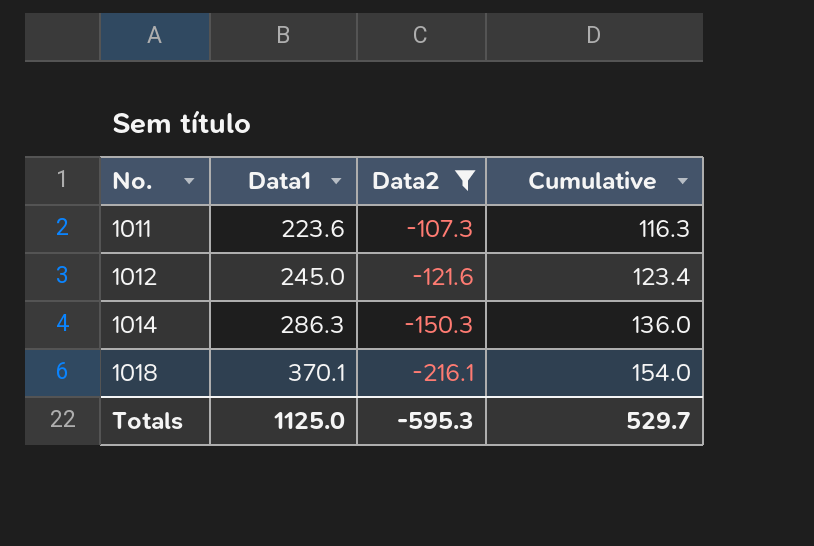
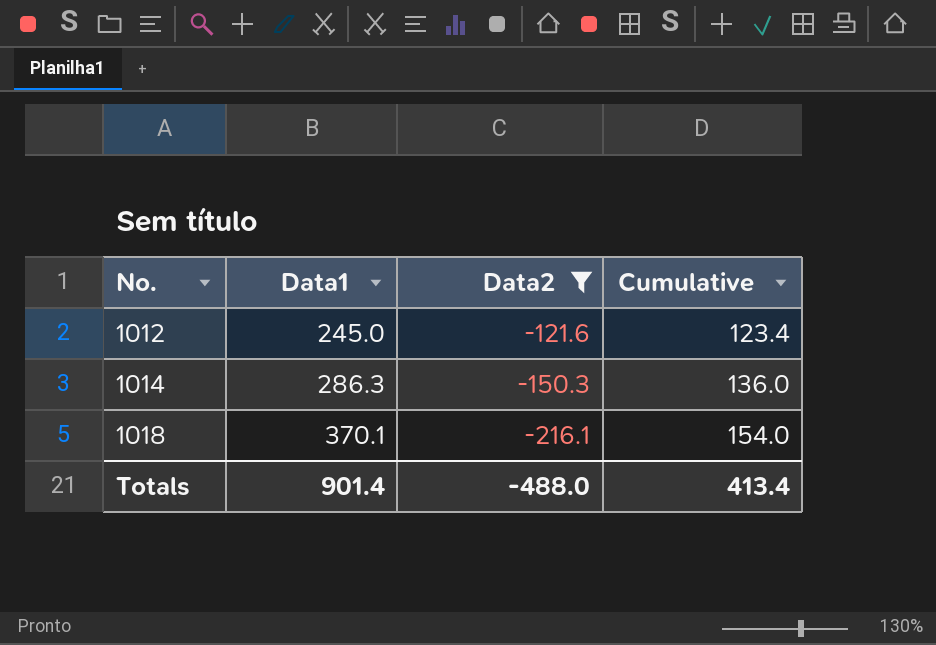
row 1011: 223.6 | -107.3 | 116.3 -> none
Totals | Data1: 1125.0 -> 901.4
Totals | Data2: -595.3 -> -488.0
Totals | Cumulative: 529.7 -> 413.4

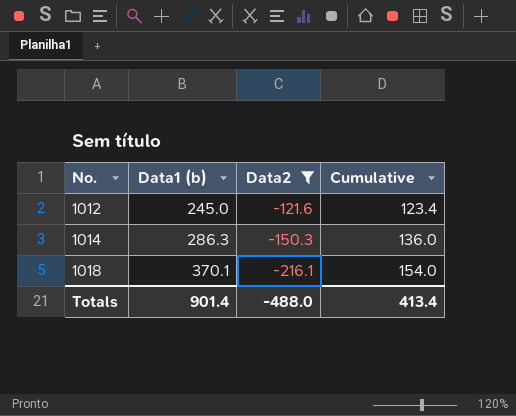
column name: Data1 -> Data1 (b)

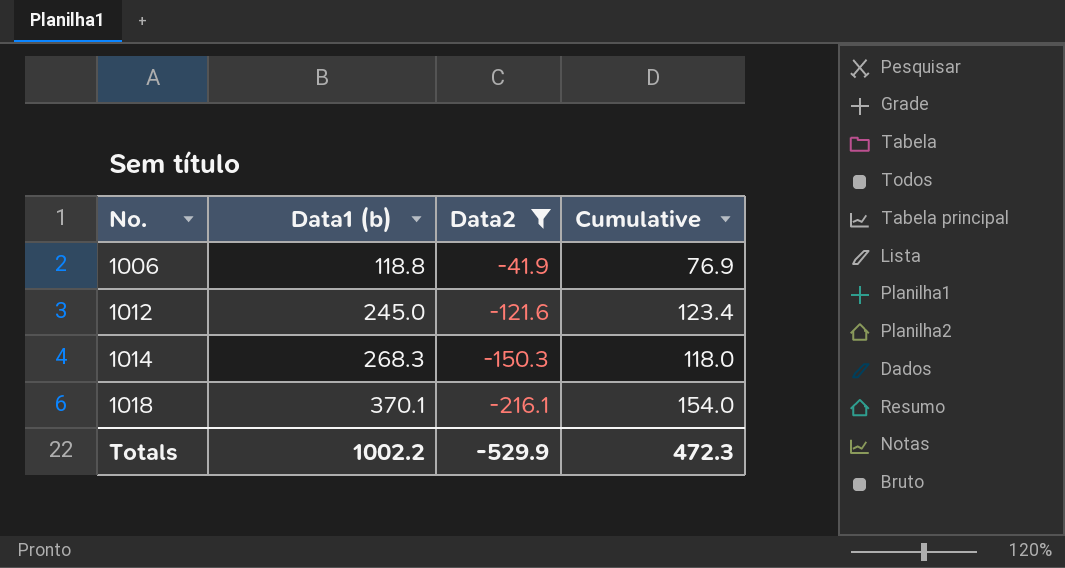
row 1006: none -> 118.8 | -41.9 | 76.9
1014 | Data1 (b): 286.3 -> 268.3
1014 | Cumulative: 136.0 -> 118.0
Totals | Data1 (b): 901.4 -> 1002.2
Totals | Data2: -488.0 -> -529.9
Totals | Cumulative: 413.4 -> 472.3

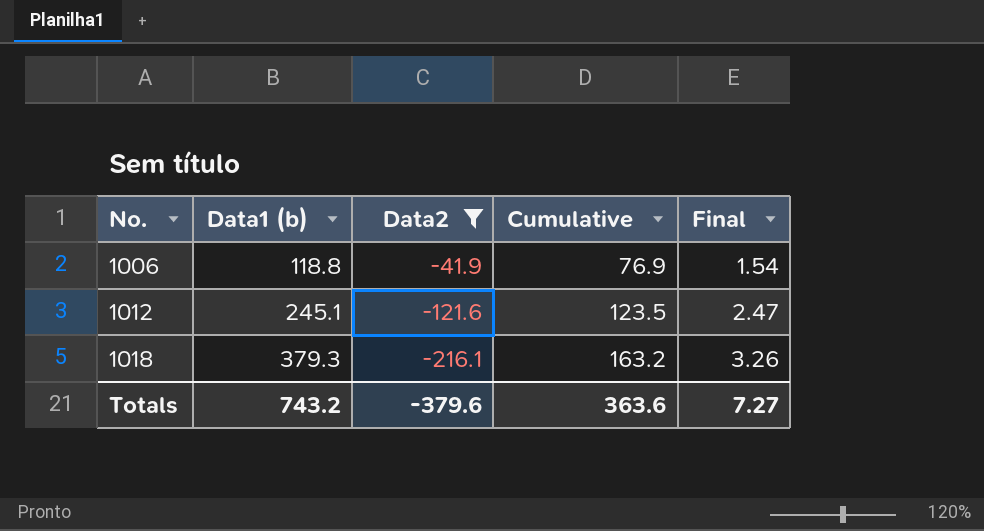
column Final | formula: none -> [Cumulative] * 0.02
row 1014: 268.3 | -150.3 | 118.0 -> none
1012 | Data1 (b): 245.0 -> 245.1
1012 | Cumulative: 123.4 -> 123.5
1018 | Data1 (b): 370.1 -> 379.3
1018 | Cumulative: 154.0 -> 163.2
Totals | Data1 (b): 1002.2 -> 743.2
Totals | Data2: -529.9 -> -379.6
Totals | Cumulative: 472.3 -> 363.6

